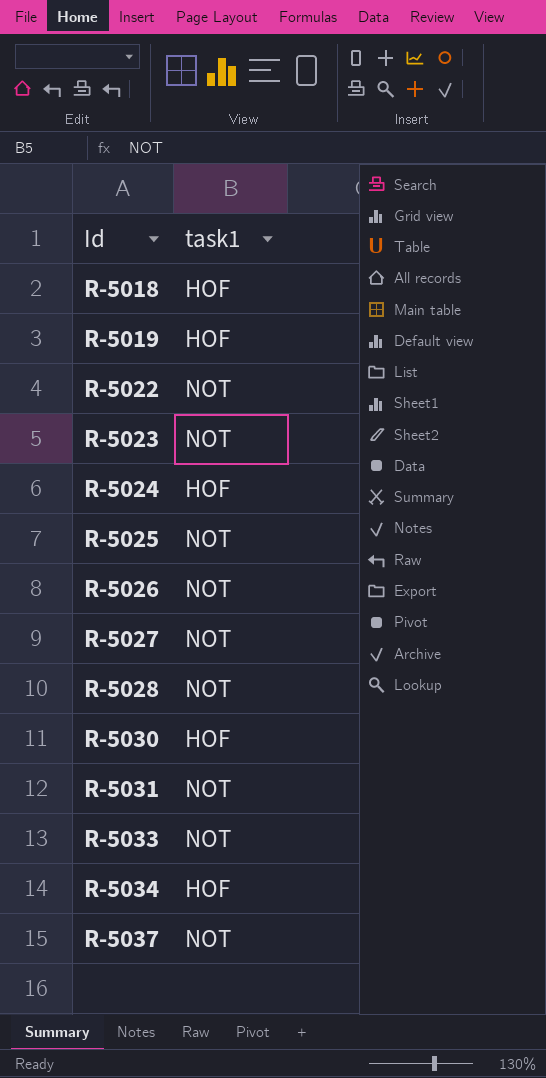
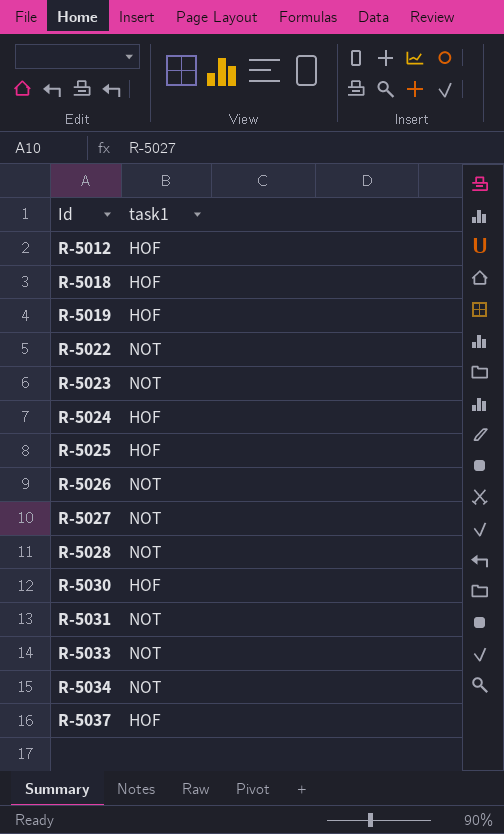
row R-5012: none -> HOF
R-5025 | task1: NOT -> HOF
R-5034 | task1: HOF -> NOT
R-5037 | task1: NOT -> HOF

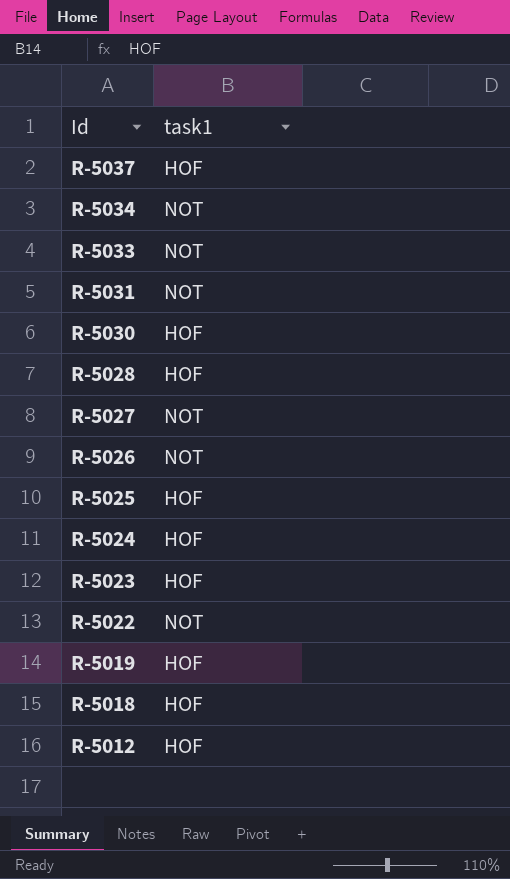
row order: Id ascending -> Id descending
R-5028 | task1: NOT -> HOF
R-5023 | task1: NOT -> HOF

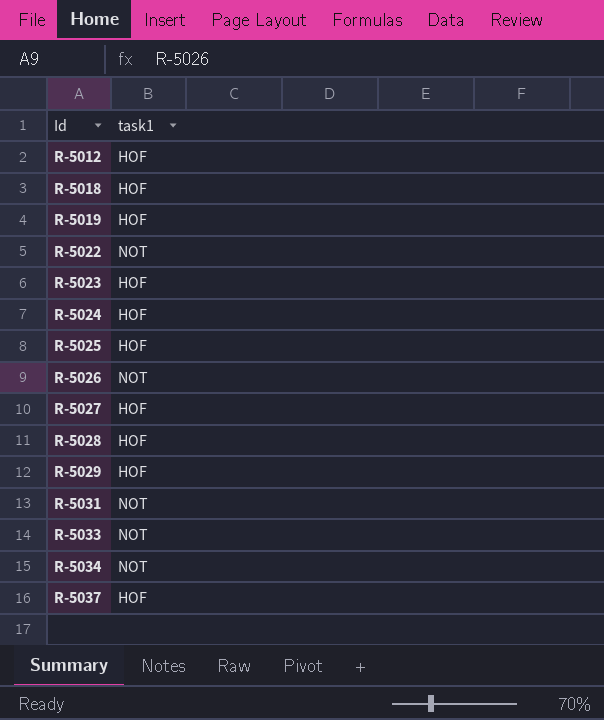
row order: Id descending -> Id ascending
row R-5030: HOF -> none
R-5027 | task1: NOT -> HOF
row R-5029: none -> HOF

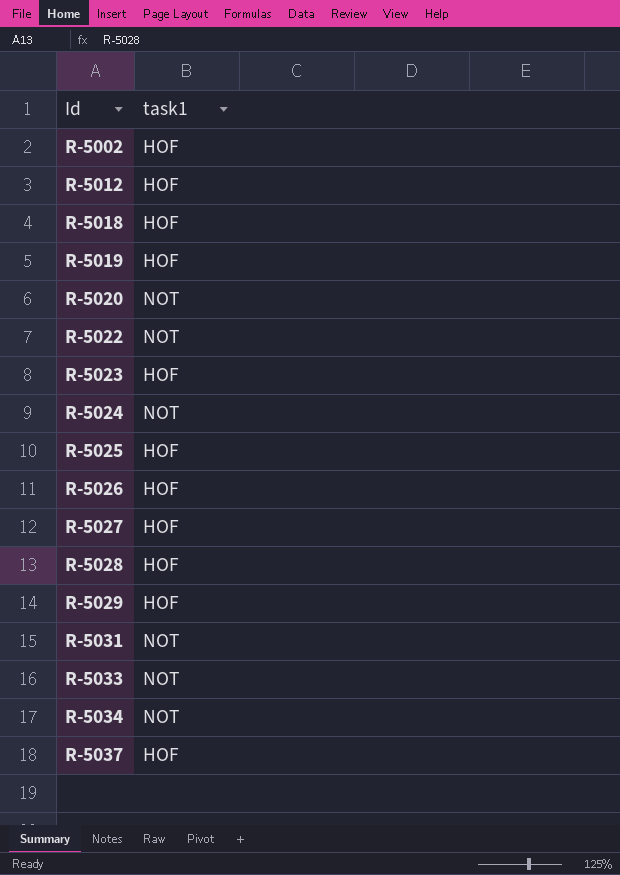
row R-5002: none -> HOF
row R-5020: none -> NOT
R-5024 | task1: HOF -> NOT
R-5026 | task1: NOT -> HOF

